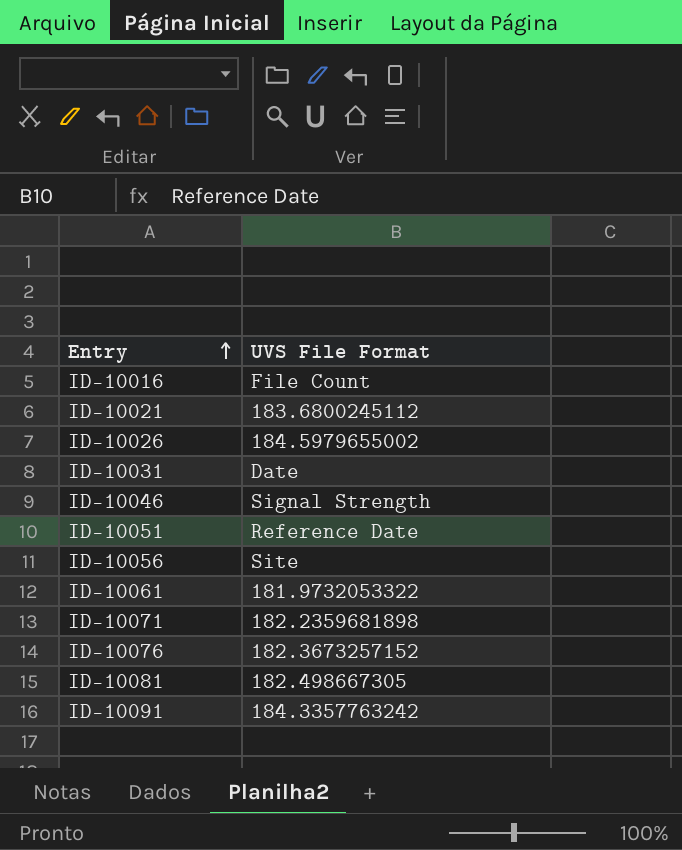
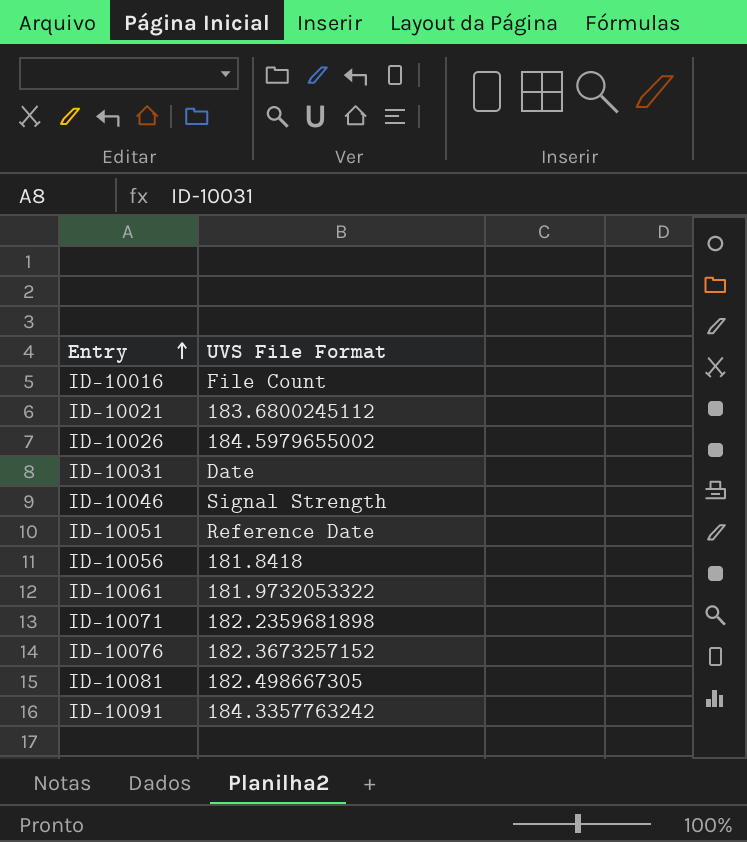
ID-10056 | UVS File Format: Site -> 181.8418

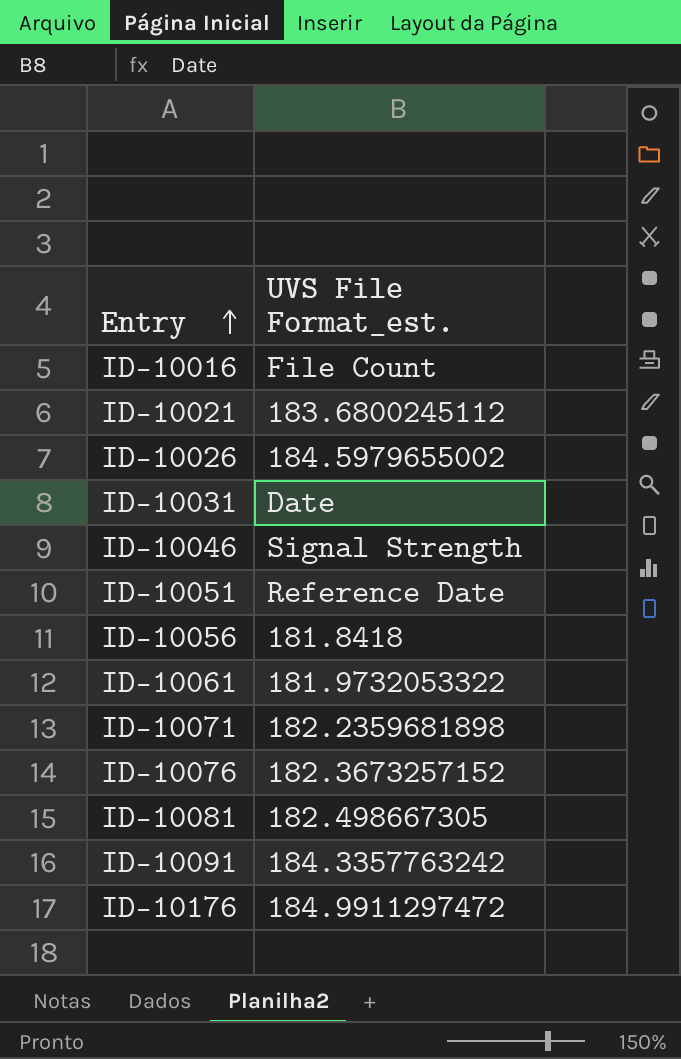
column name: UVS File Format -> UVS File Format_est.
row ID-10176: none -> 184.9911297472

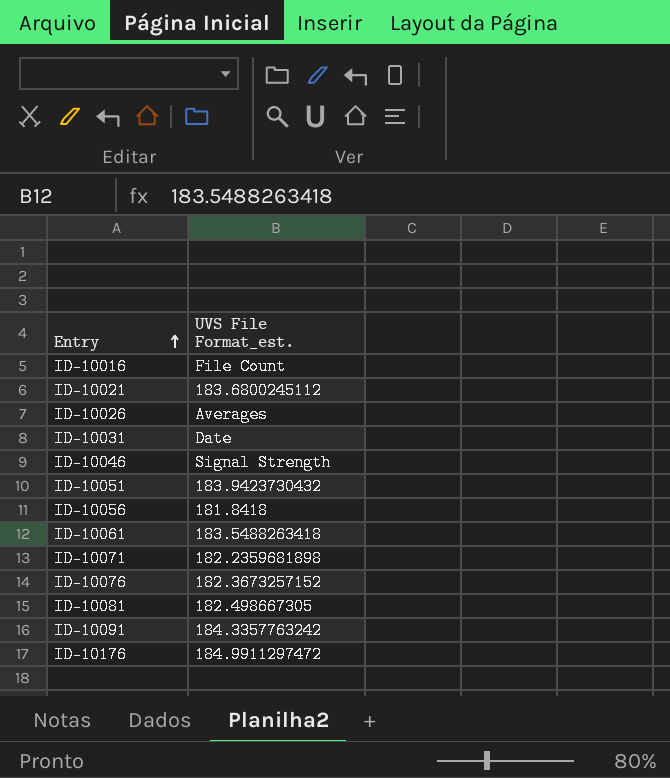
ID-10026 | UVS File Format_est.: 184.5979655002 -> Averages
ID-10051 | UVS File Format_est.: Reference Date -> 183.9423730432
ID-10061 | UVS File Format_est.: 181.9732053322 -> 183.5488263418

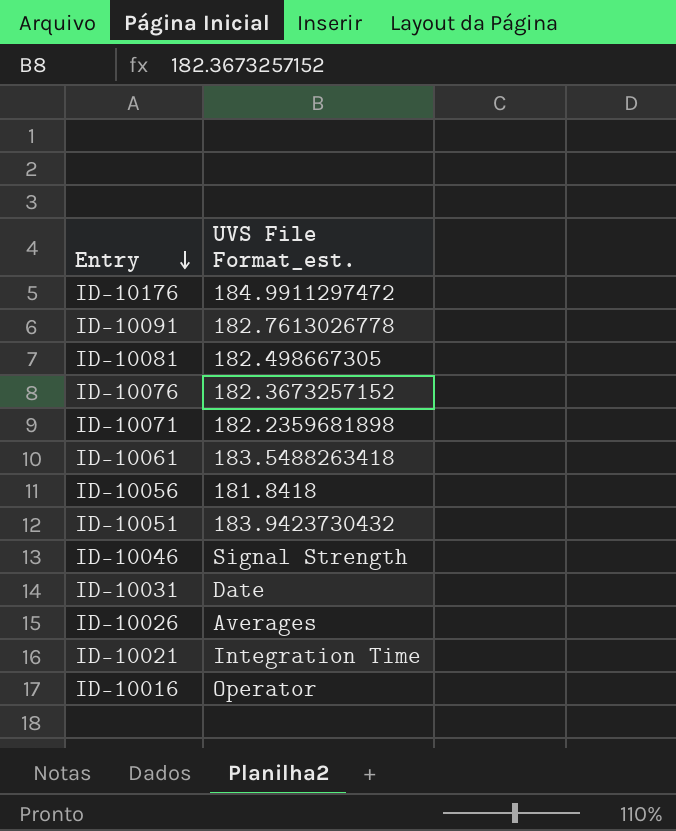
row order: Entry ascending -> Entry descending
ID-10091 | UVS File Format_est.: 184.3357763242 -> 182.7613026778
ID-10021 | UVS File Format_est.: 183.6800245112 -> Integration Time
ID-10016 | UVS File Format_est.: File Count -> Operator

